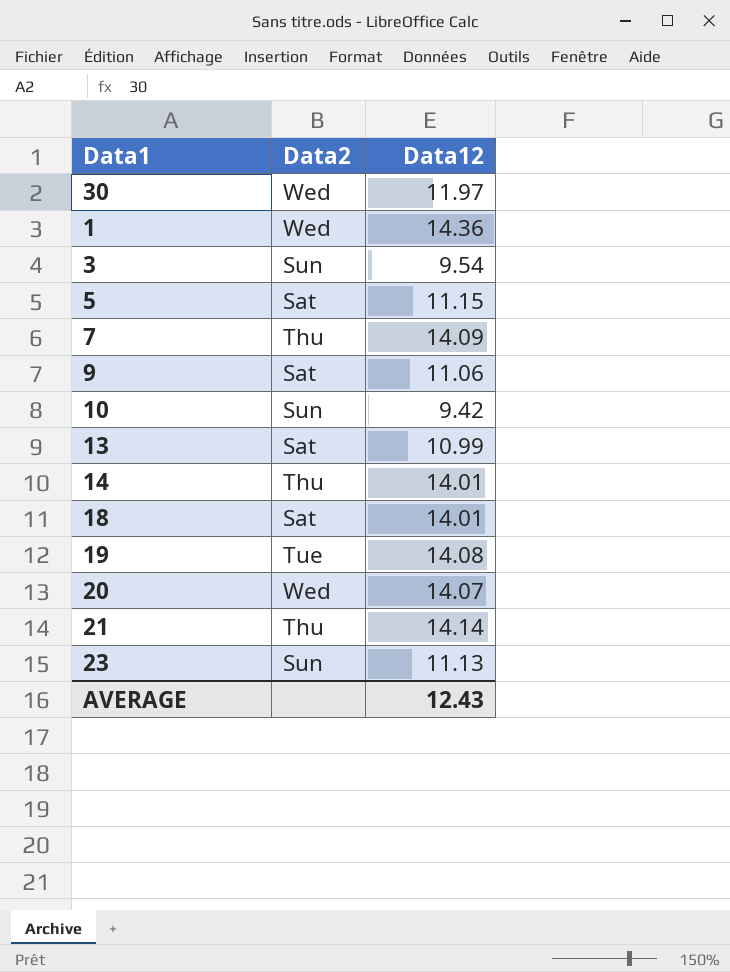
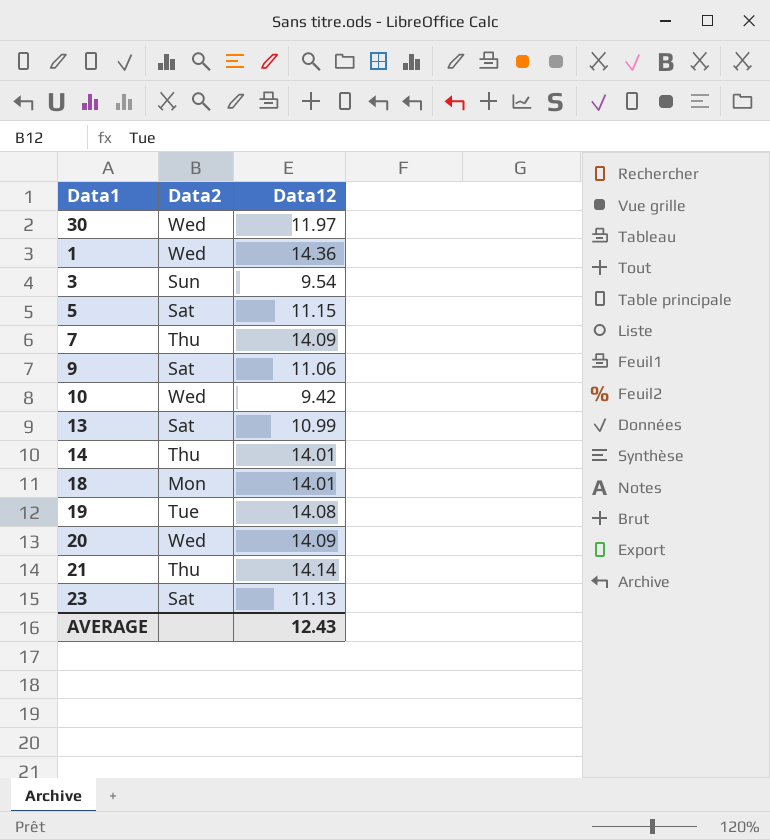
10 | Data2: Sun -> Wed
18 | Data2: Sat -> Mon
20 | Data12: 14.07 -> 14.09
23 | Data2: Sun -> Sat

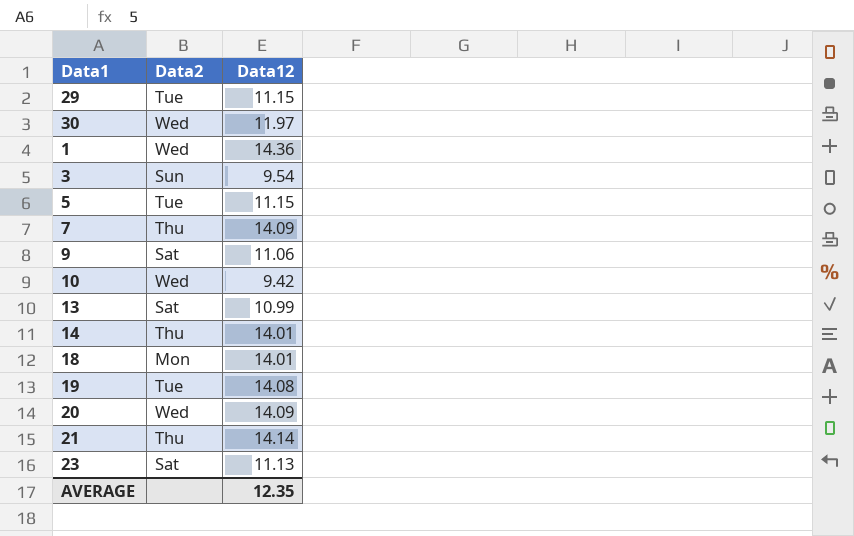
row 29: none -> Tue | 11.15
5 | Data2: Sat -> Tue
AVERAGE | Data12: 12.43 -> 12.35

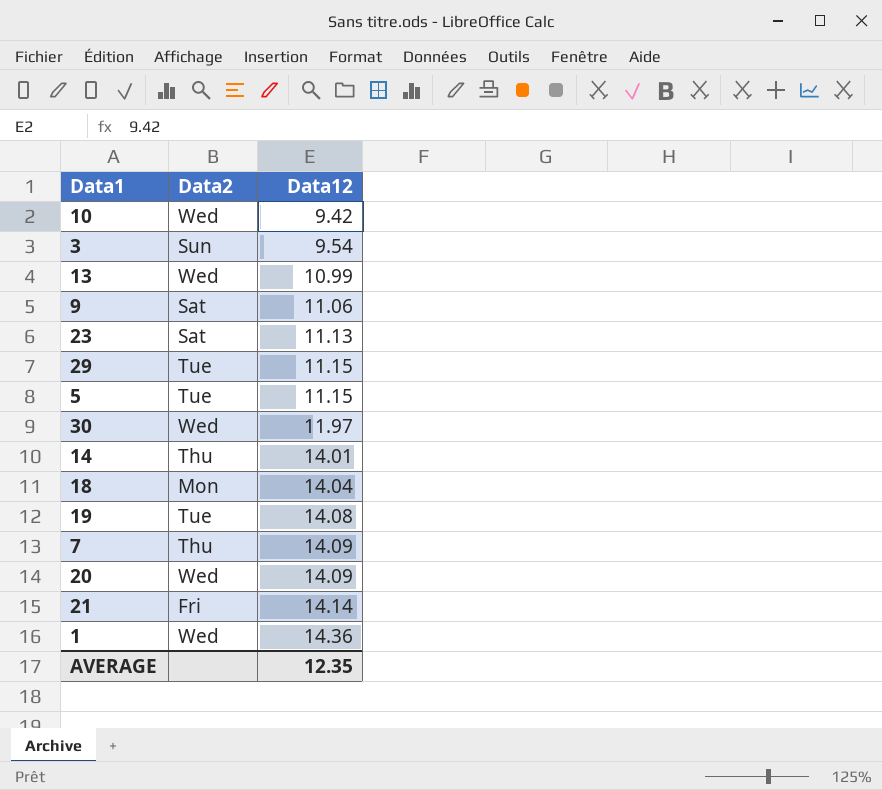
row order: none -> Data12 ascending
13 | Data2: Sat -> Wed
18 | Data12: 14.01 -> 14.04
21 | Data2: Thu -> Fri

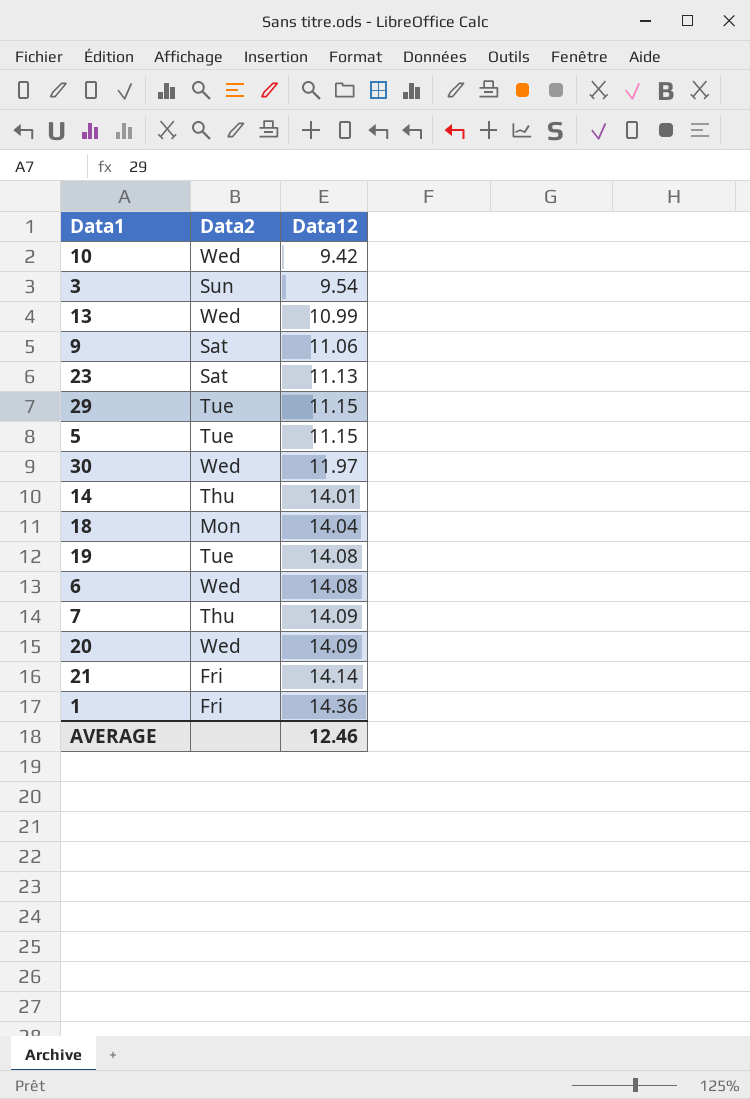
row 6: none -> Wed | 14.08
1 | Data2: Wed -> Fri
AVERAGE | Data12: 12.35 -> 12.46

